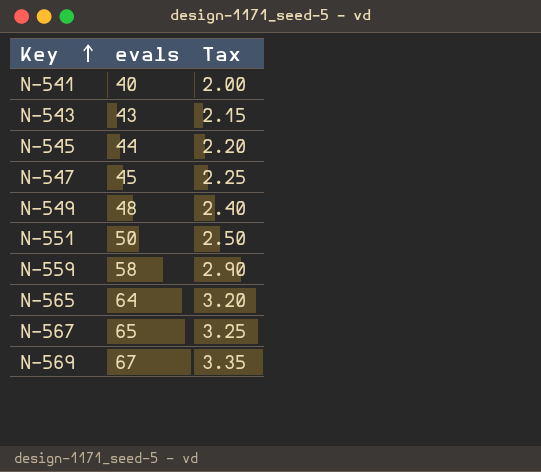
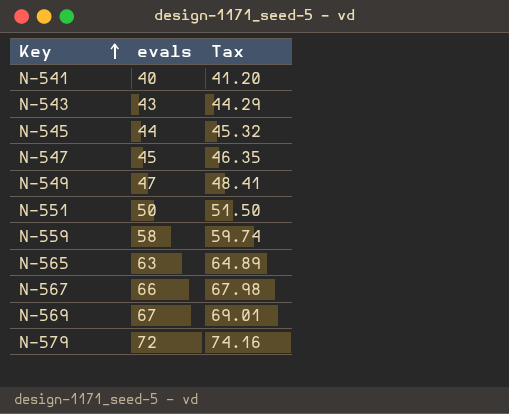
column Tax | formula: [evals] * 0.05 -> [evals] * 1.03
N-549 | evals: 48 -> 47
N-565 | evals: 64 -> 63
N-567 | evals: 65 -> 66
row N-579: none -> 72 | 74.16

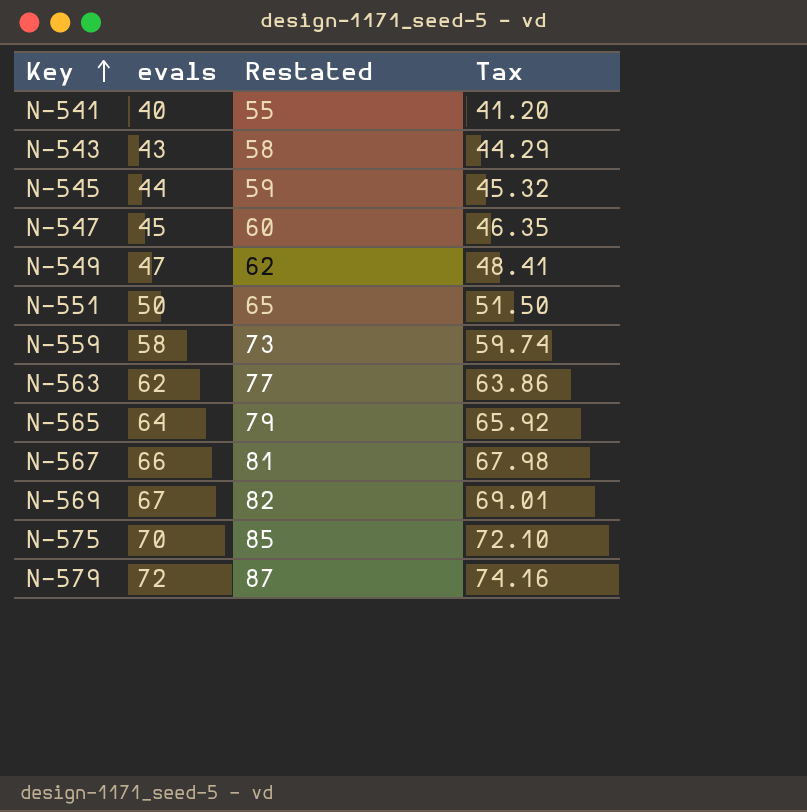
column Restated | formula: none -> [evals] + 15
row N-563: none -> 62 | 77 | 63.86
N-565 | evals: 63 -> 64
N-565 | Tax: 64.89 -> 65.92
row N-575: none -> 70 | 85 | 72.10

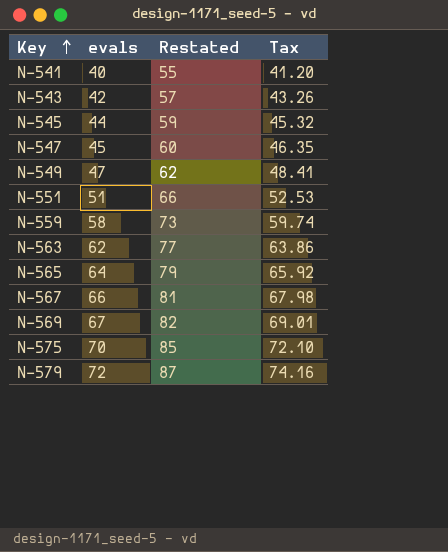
N-543 | evals: 43 -> 42
N-543 | Restated: 58 -> 57
N-543 | Tax: 44.29 -> 43.26
N-551 | evals: 50 -> 51
N-551 | Restated: 65 -> 66
N-551 | Tax: 51.50 -> 52.53

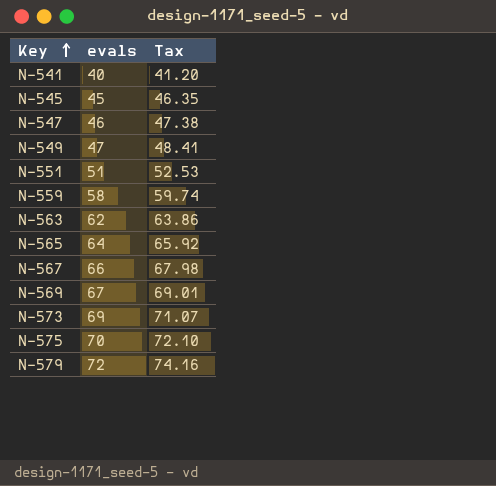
column Restated | formula: [evals] + 15 -> none
row N-543: 42 | 57 | 43.26 -> none
N-545 | evals: 44 -> 45
N-545 | Tax: 45.32 -> 46.35
N-547 | evals: 45 -> 46
N-547 | Tax: 46.35 -> 47.38
row N-573: none -> 69 | 71.07

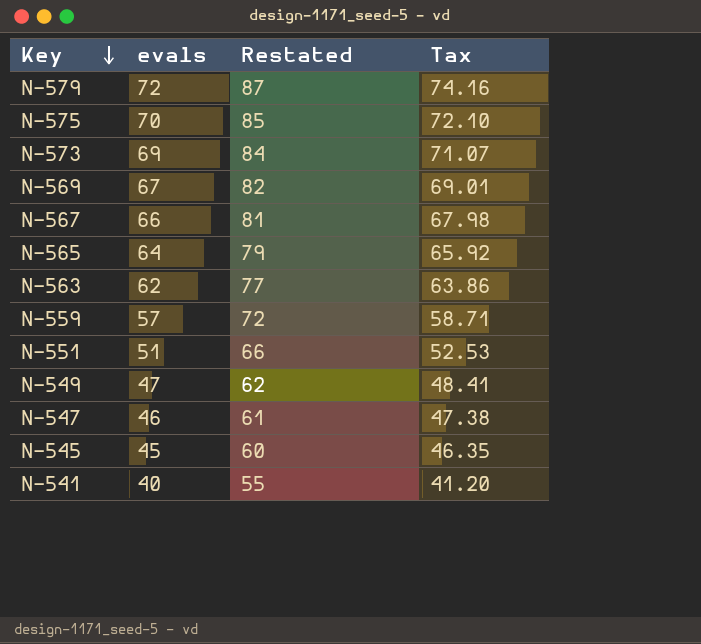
row order: Key ascending -> Key descending
column Restated | formula: none -> [evals] + 15
N-559 | evals: 58 -> 57
N-559 | Tax: 59.74 -> 58.71

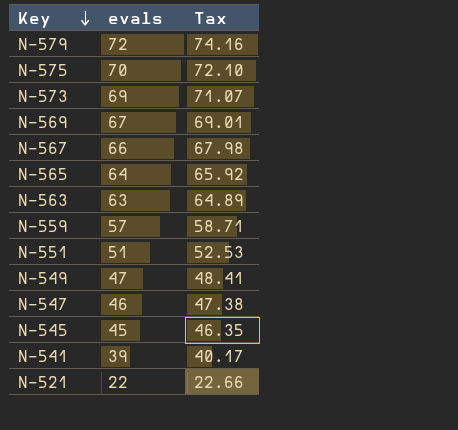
column Restated | formula: [evals] + 15 -> none
N-563 | evals: 62 -> 63
N-563 | Tax: 63.86 -> 64.89
N-541 | evals: 40 -> 39
N-541 | Tax: 41.20 -> 40.17
row N-521: none -> 22 | 22.66

